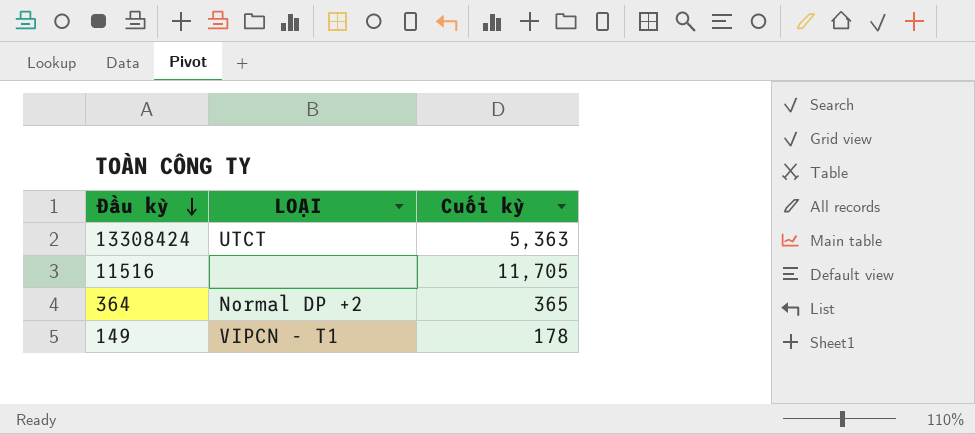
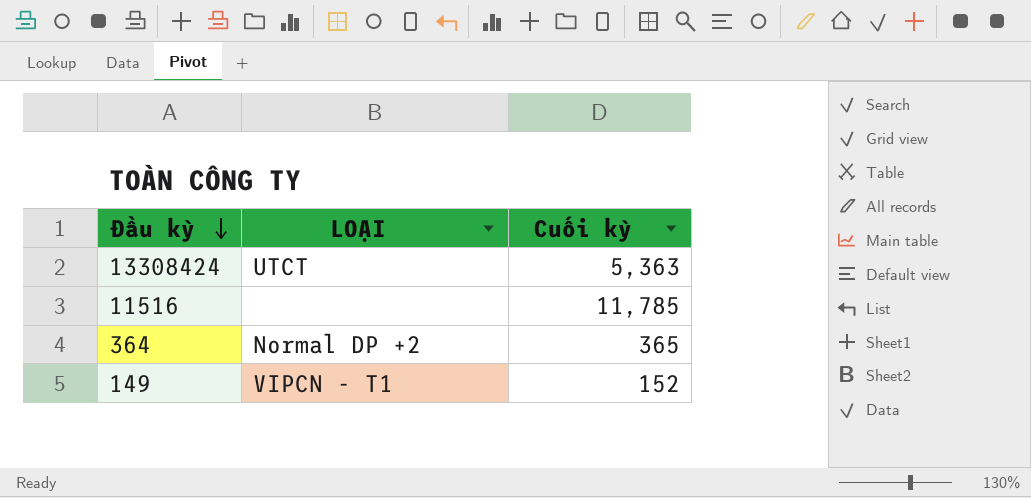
11516 | Cuối kỳ: 11,705 -> 11,785
149 | Cuối kỳ: 178 -> 152

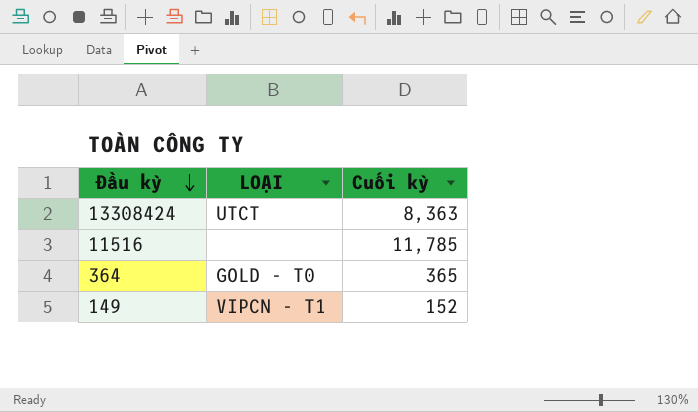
13308424 | Cuối kỳ: 5,363 -> 8,363
364 | LOẠI: Normal DP +2 -> GOLD - T0

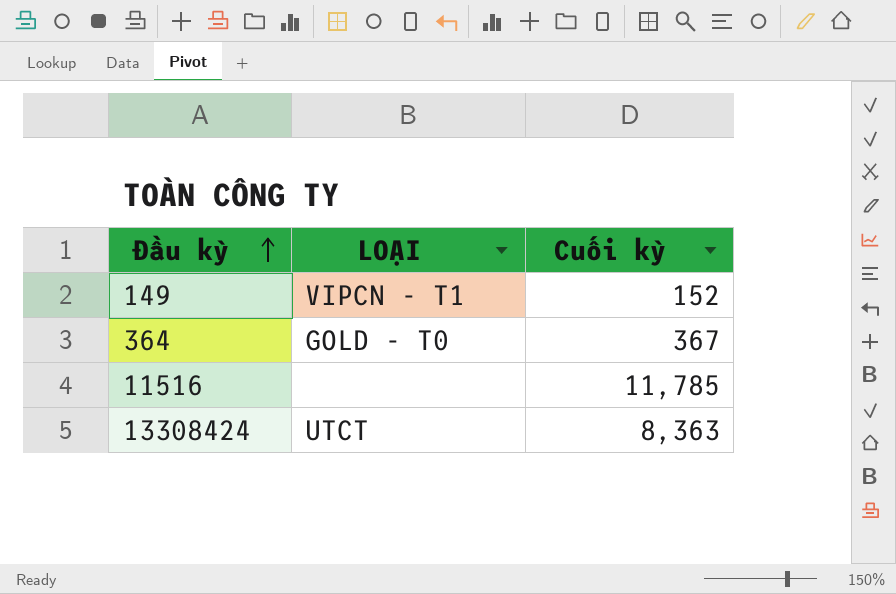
row order: Đầu kỳ descending -> Đầu kỳ ascending
364 | Cuối kỳ: 365 -> 367

